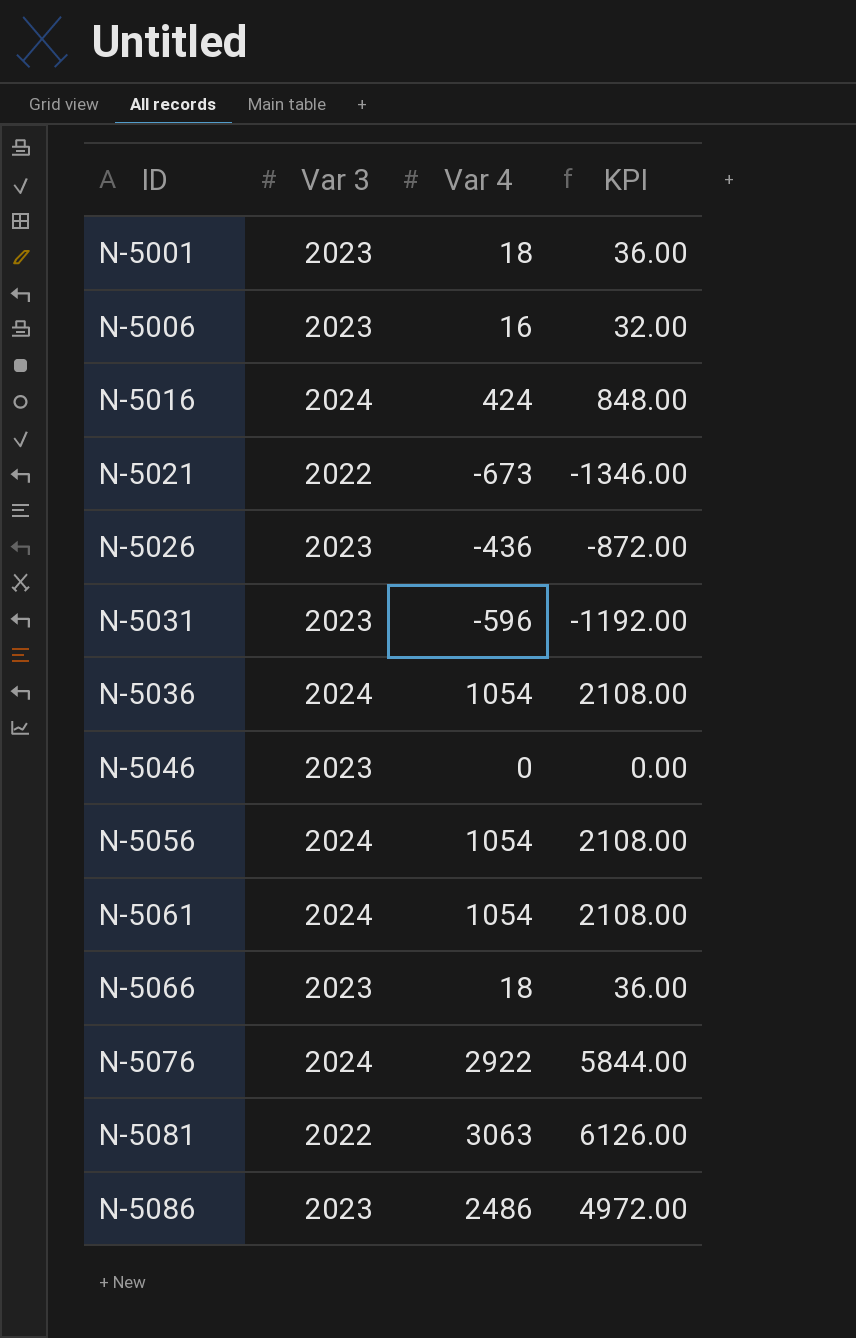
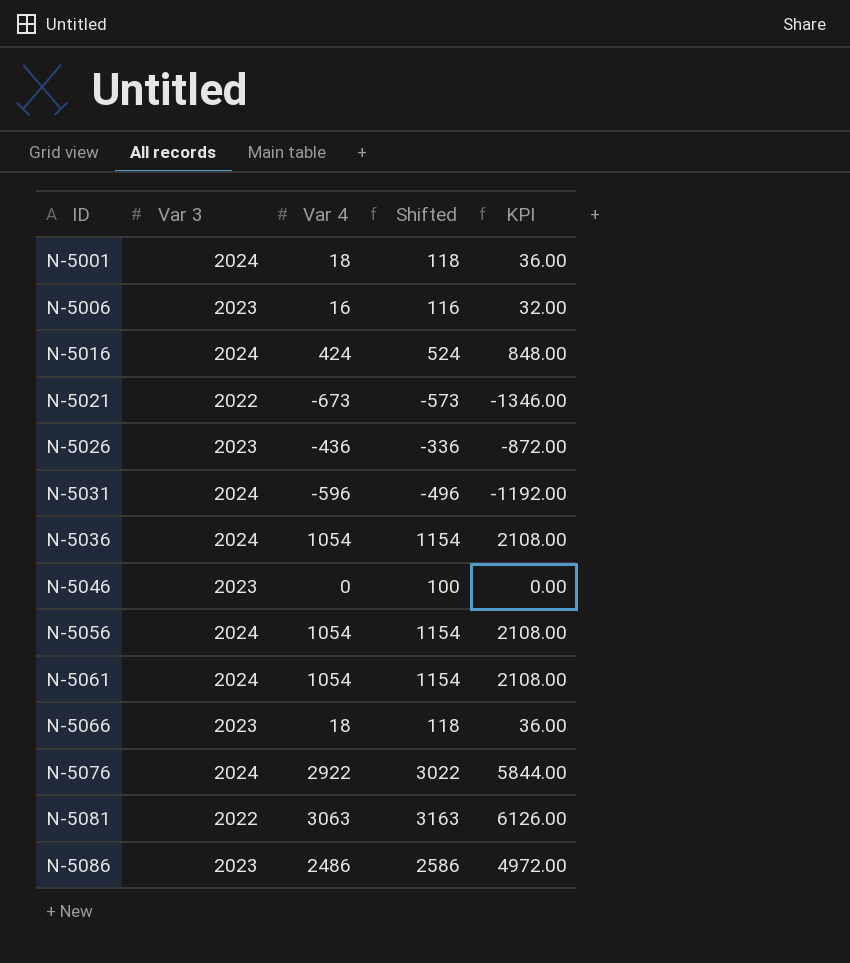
column Shifted | formula: none -> [Var 4] + 100
N-5001 | Var 3: 2023 -> 2024
N-5031 | Var 3: 2023 -> 2024

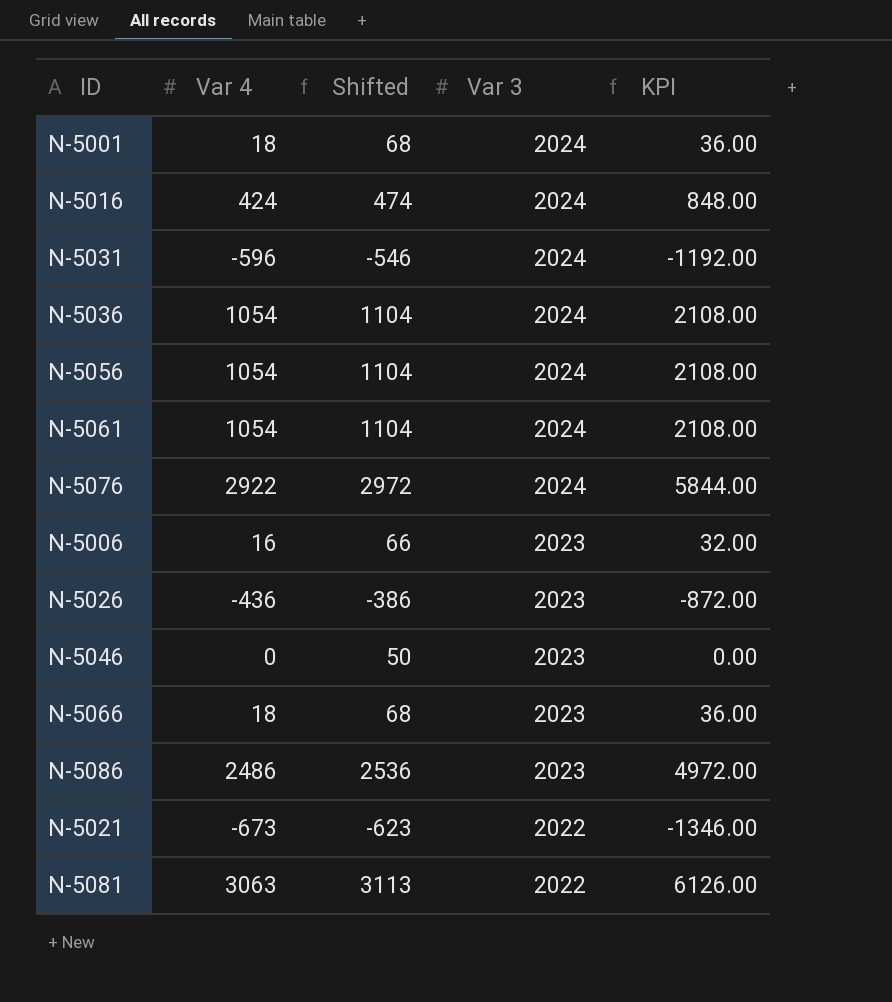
row order: ID ascending -> Var 3 descending
column Shifted | formula: [Var 4] + 100 -> [Var 4] + 50
column Var 3 | position: 2 -> 4

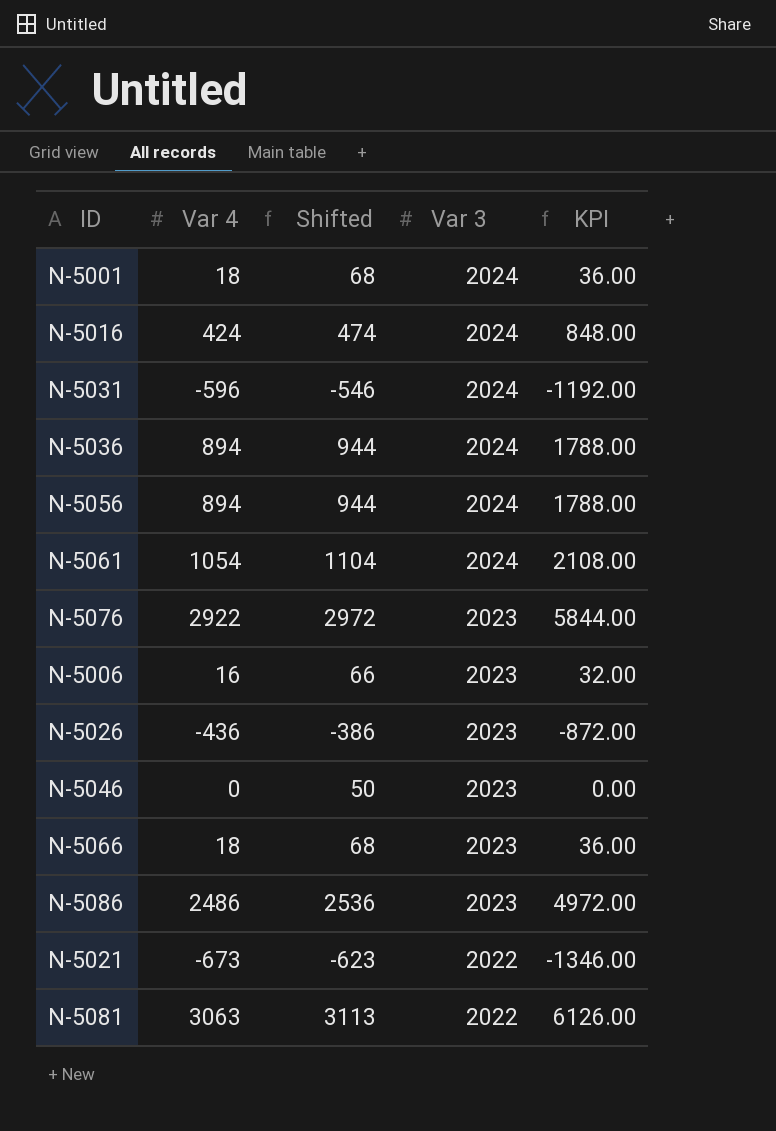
N-5036 | Var 4: 1054 -> 894
N-5036 | Shifted: 1104 -> 944
N-5036 | KPI: 2108.00 -> 1788.00
N-5056 | Var 4: 1054 -> 894
N-5056 | Shifted: 1104 -> 944
N-5056 | KPI: 2108.00 -> 1788.00
N-5076 | Var 3: 2024 -> 2023

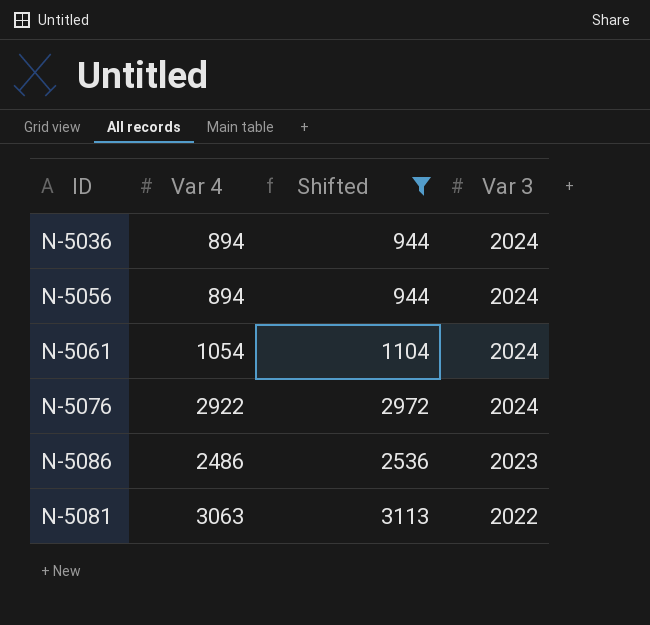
filter: none -> Shifted >= 944
column KPI | formula: [Var 4] * 2 -> none
N-5076 | Var 3: 2023 -> 2024

